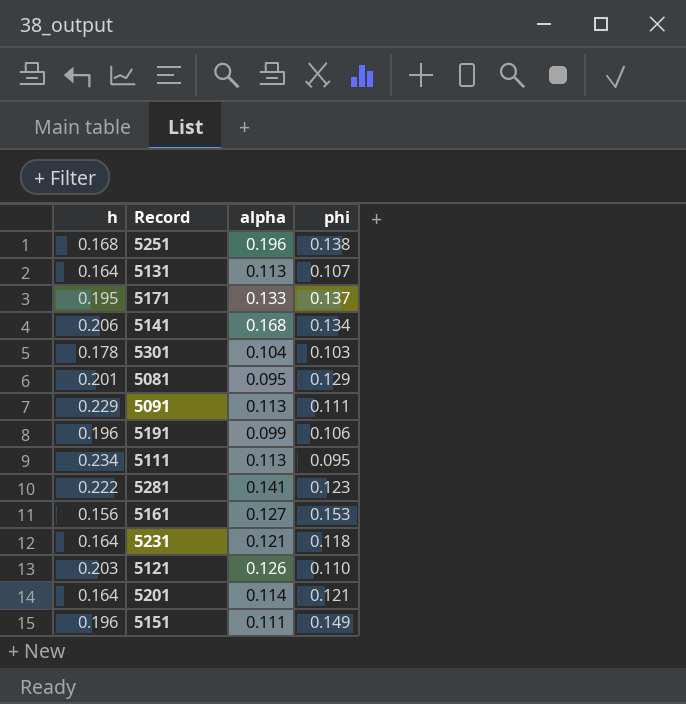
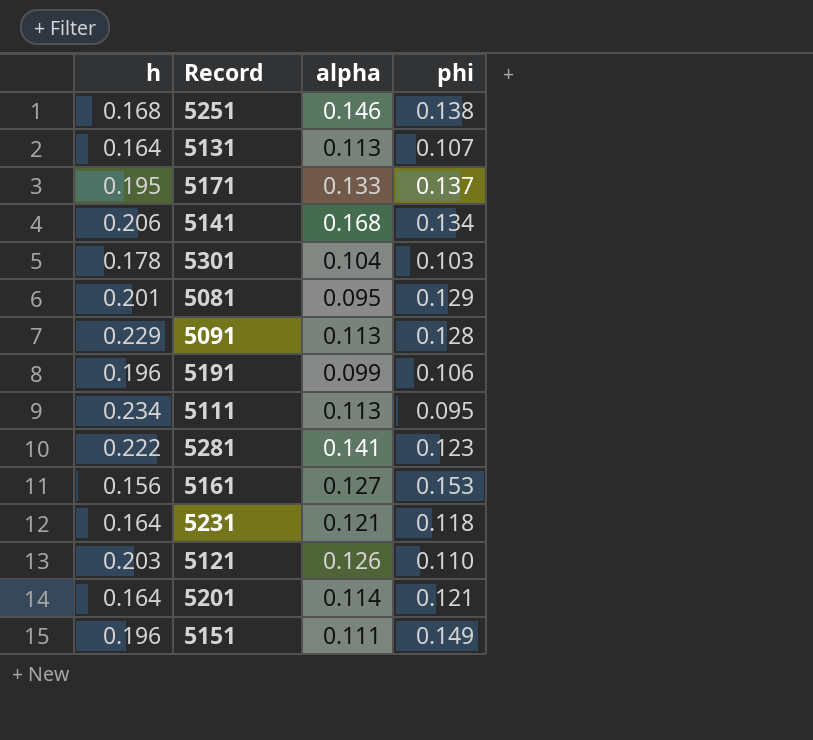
5251 | alpha: 0.196 -> 0.146
5091 | phi: 0.111 -> 0.128

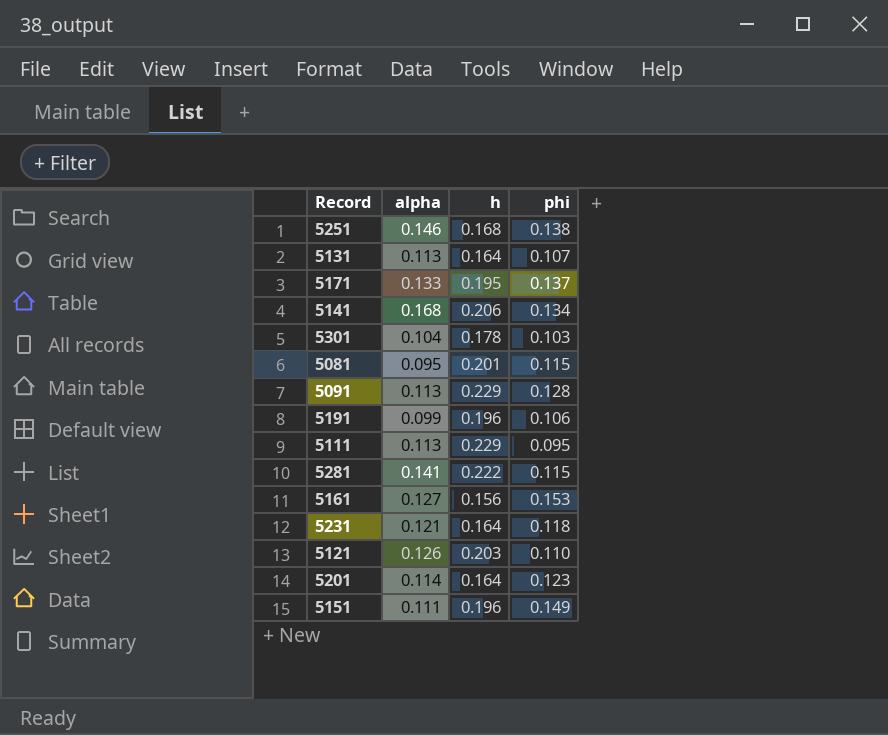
column h | position: 1 -> 3
5081 | phi: 0.129 -> 0.115
5111 | h: 0.234 -> 0.229
5281 | phi: 0.123 -> 0.115
5201 | phi: 0.121 -> 0.123

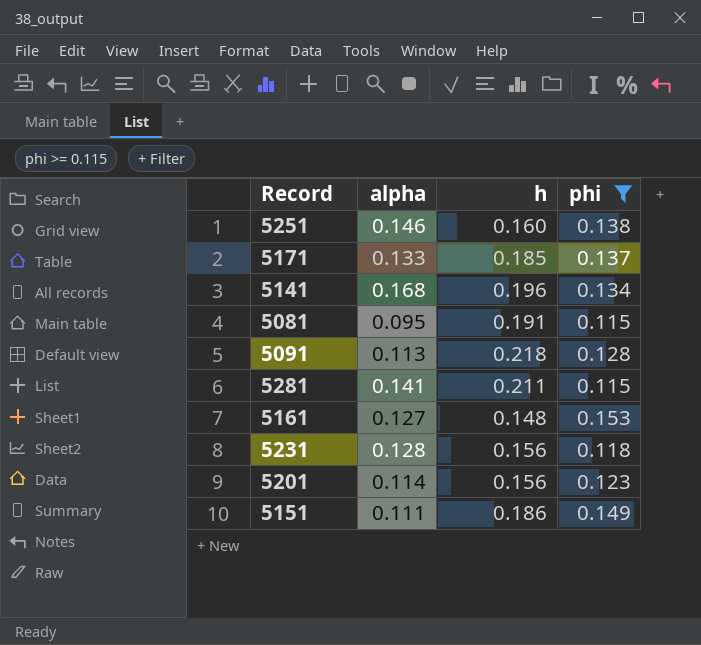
filter: none -> phi >= 0.115
5251 | h: 0.168 -> 0.160
5171 | h: 0.195 -> 0.185
5141 | h: 0.206 -> 0.196
5081 | h: 0.201 -> 0.191
5091 | h: 0.229 -> 0.218
5281 | h: 0.222 -> 0.211
5161 | h: 0.156 -> 0.148
5231 | alpha: 0.121 -> 0.128
5231 | h: 0.164 -> 0.156
5201 | h: 0.164 -> 0.156
5151 | h: 0.196 -> 0.186

